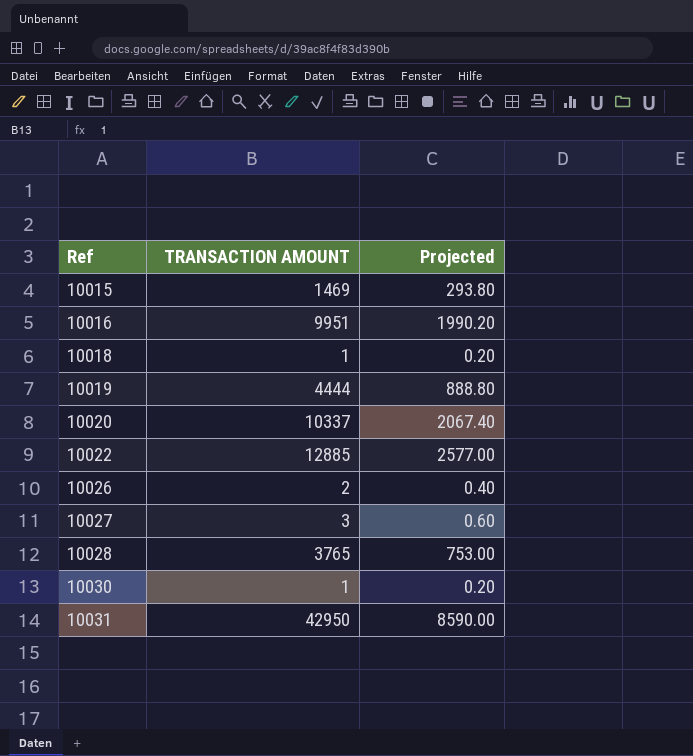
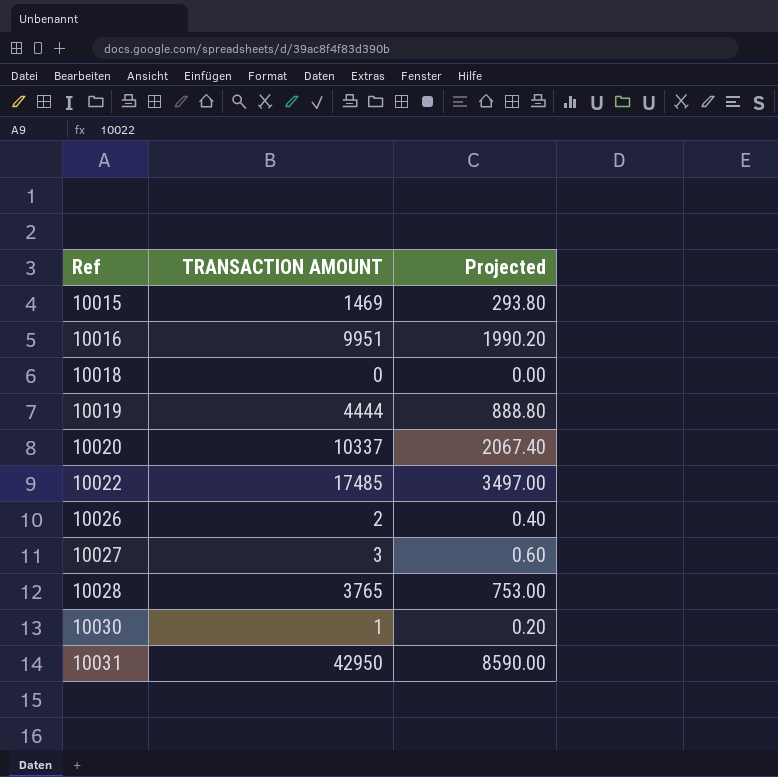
10018 | TRANSACTION AMOUNT: 1 -> 0
10018 | Projected: 0.20 -> 0.00
10022 | TRANSACTION AMOUNT: 12885 -> 17485
10022 | Projected: 2577.00 -> 3497.00

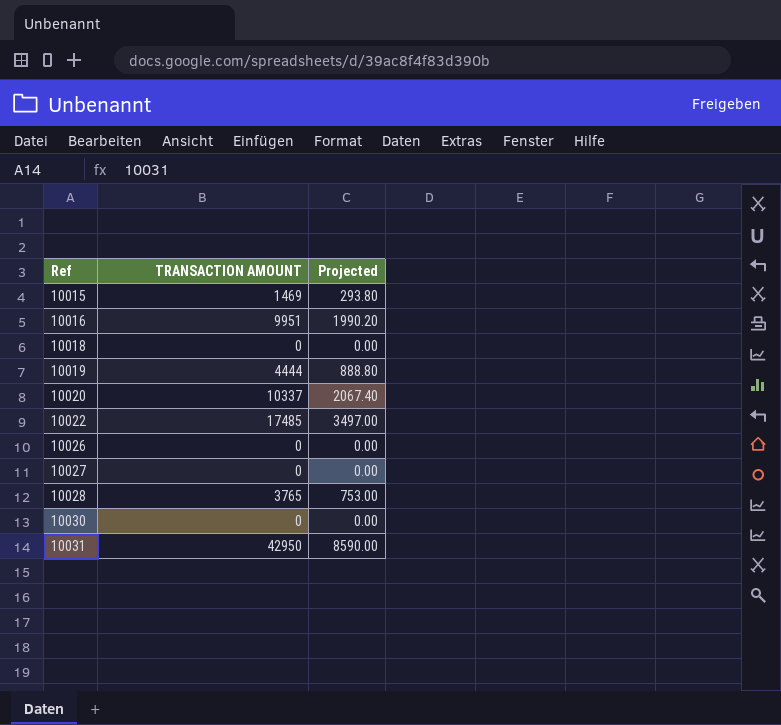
10026 | TRANSACTION AMOUNT: 2 -> 0
10026 | Projected: 0.40 -> 0.00
10027 | TRANSACTION AMOUNT: 3 -> 0
10027 | Projected: 0.60 -> 0.00
10030 | TRANSACTION AMOUNT: 1 -> 0
10030 | Projected: 0.20 -> 0.00

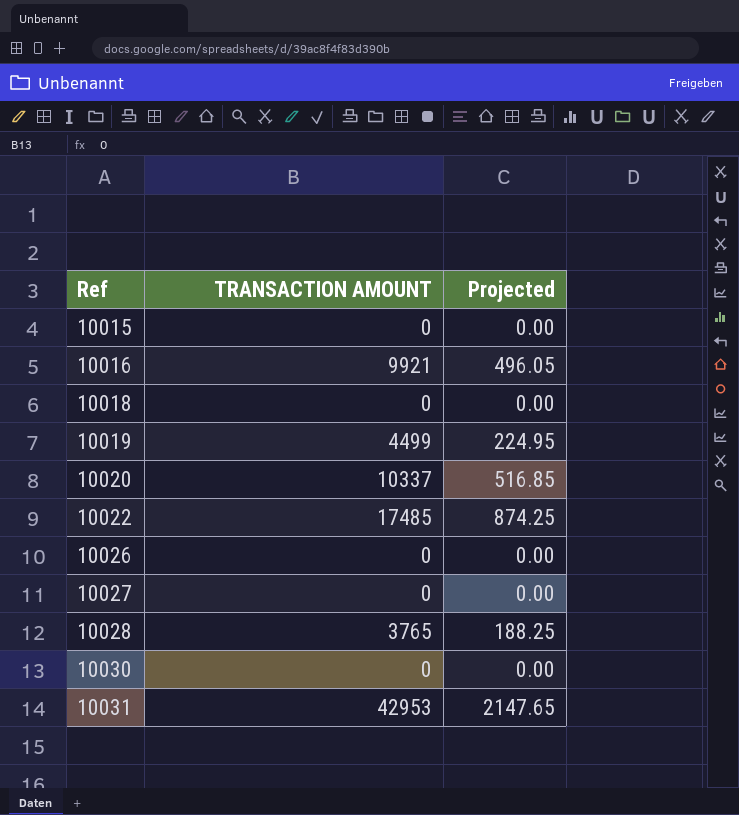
column Projected | formula: [TRANSACTION AMOUNT] * 0.2 -> [TRANSACTION AMOUNT] * 0.05
10015 | TRANSACTION AMOUNT: 1469 -> 0
10016 | TRANSACTION AMOUNT: 9951 -> 9921
10019 | TRANSACTION AMOUNT: 4444 -> 4499
10031 | TRANSACTION AMOUNT: 42950 -> 42953

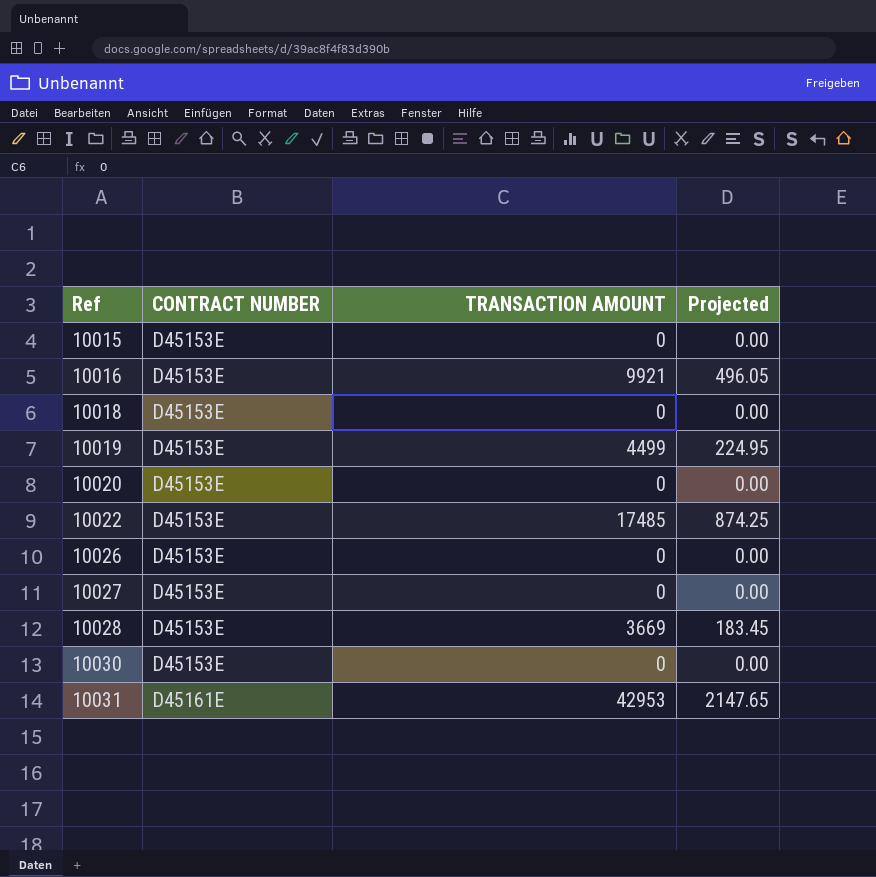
column CONTRACT NUMBER | position: none -> 2
10020 | TRANSACTION AMOUNT: 10337 -> 0
10020 | Projected: 516.85 -> 0.00
10028 | TRANSACTION AMOUNT: 3765 -> 3669
10028 | Projected: 188.25 -> 183.45

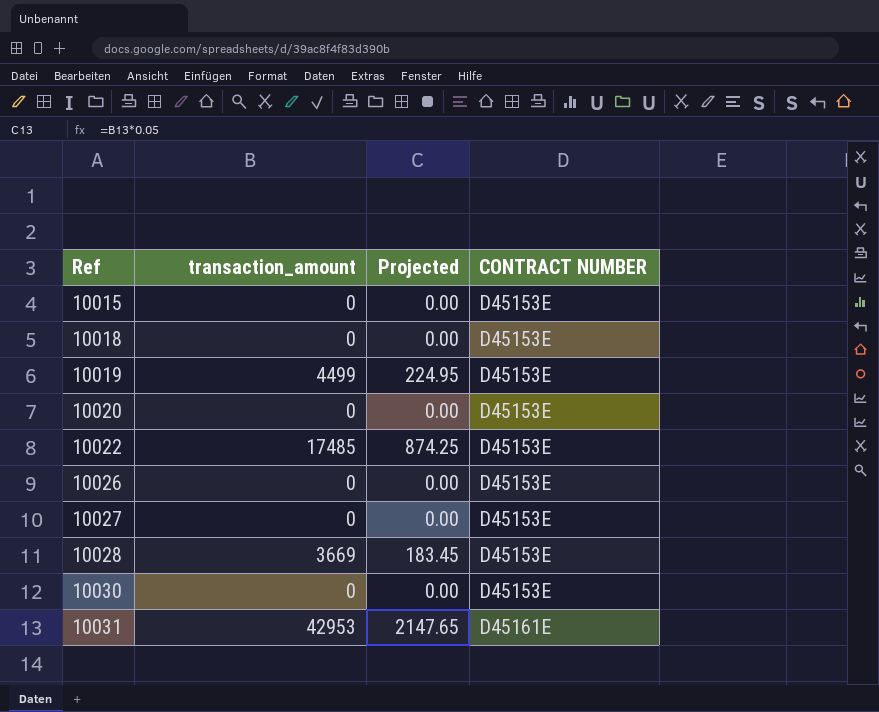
column name: TRANSACTION AMOUNT -> transaction_amount
column CONTRACT NUMBER | position: 2 -> 4
row 10016: D45153E | 9921 | 496.05 -> none

